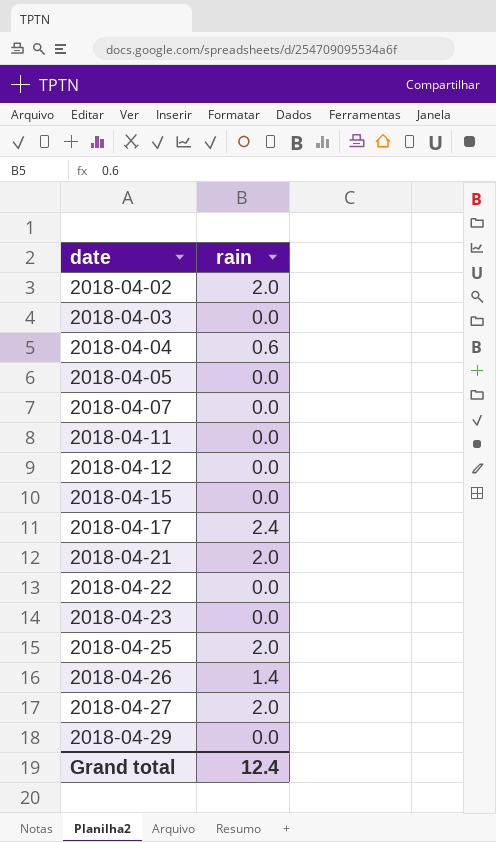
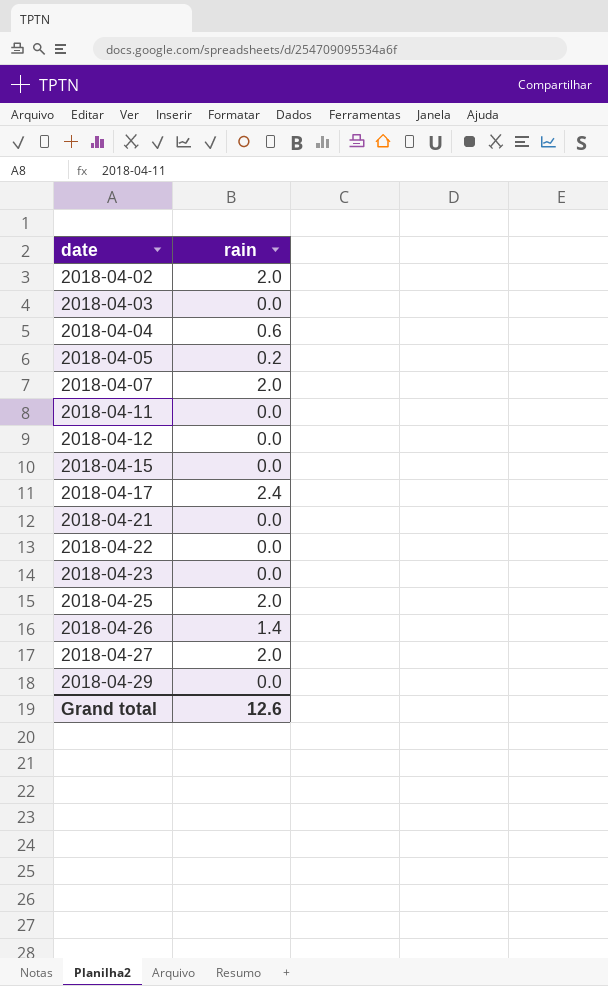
2018-04-05 | rain: 0.0 -> 0.2
2018-04-07 | rain: 0.0 -> 2.0
2018-04-21 | rain: 2.0 -> 0.0
Grand total | rain: 12.4 -> 12.6

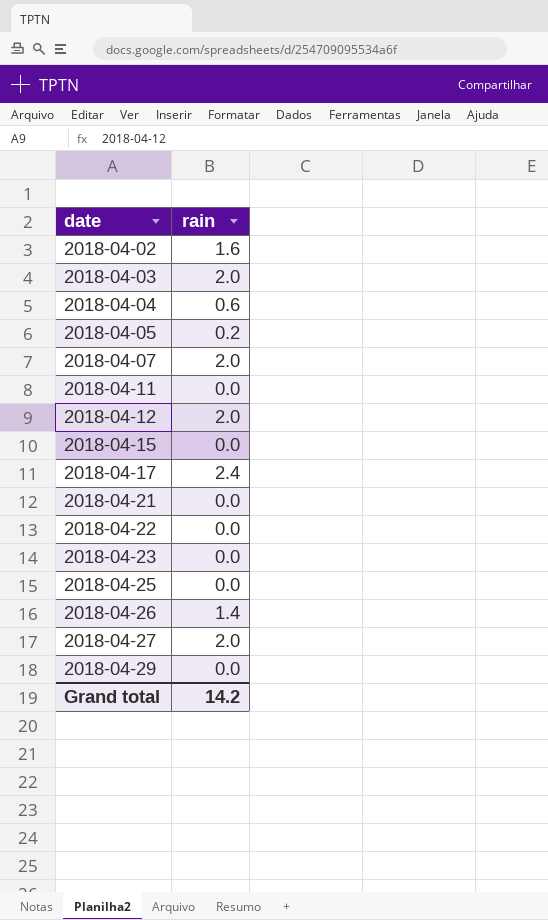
2018-04-02 | rain: 2.0 -> 1.6
2018-04-03 | rain: 0.0 -> 2.0
2018-04-12 | rain: 0.0 -> 2.0
2018-04-25 | rain: 2.0 -> 0.0
Grand total | rain: 12.6 -> 14.2

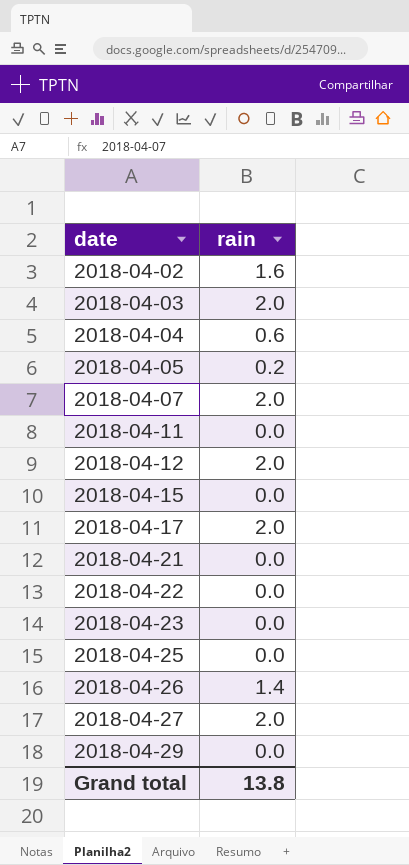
2018-04-17 | rain: 2.4 -> 2.0
Grand total | rain: 14.2 -> 13.8

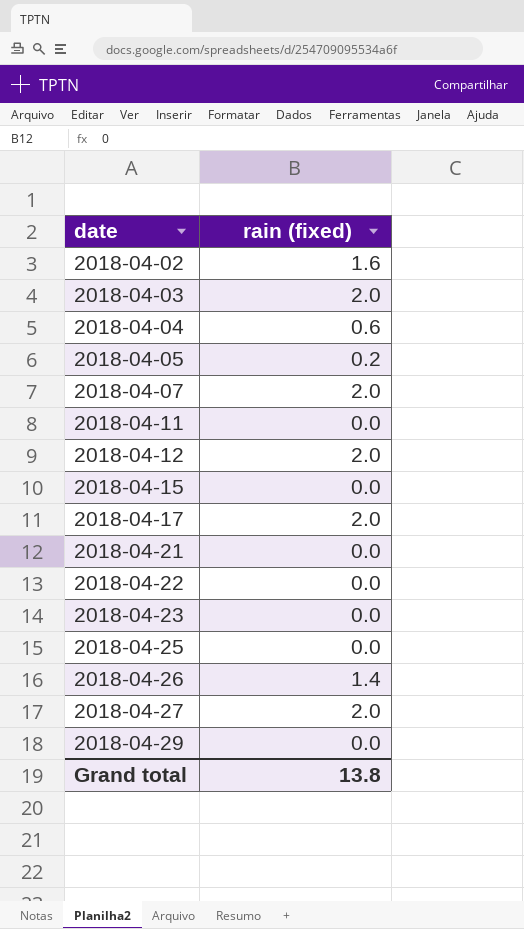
column name: rain -> rain (fixed)

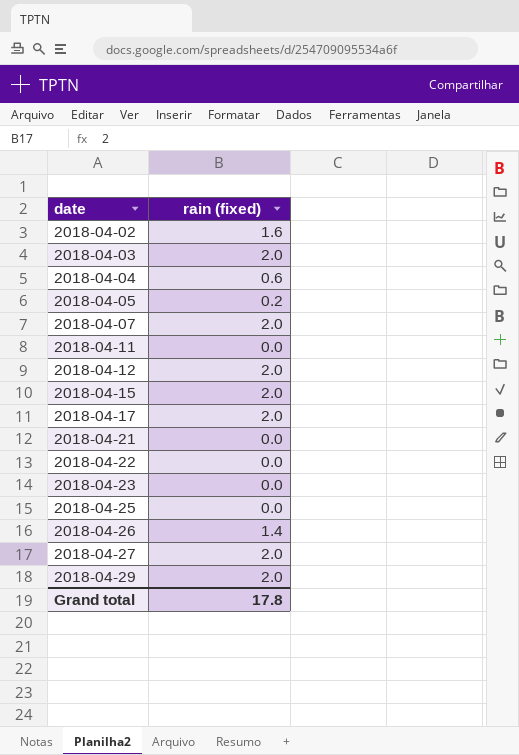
2018-04-15 | rain (fixed): 0.0 -> 2.0
2018-04-29 | rain (fixed): 0.0 -> 2.0
Grand total | rain (fixed): 13.8 -> 17.8

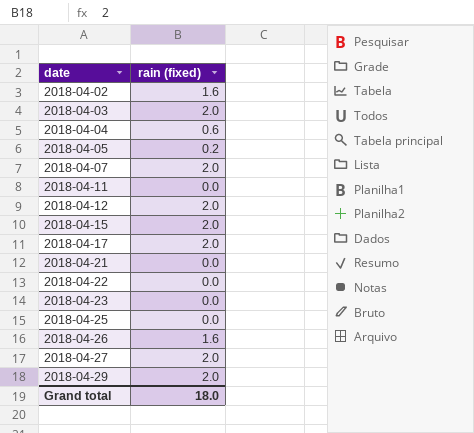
2018-04-26 | rain (fixed): 1.4 -> 1.6
Grand total | rain (fixed): 17.8 -> 18.0

